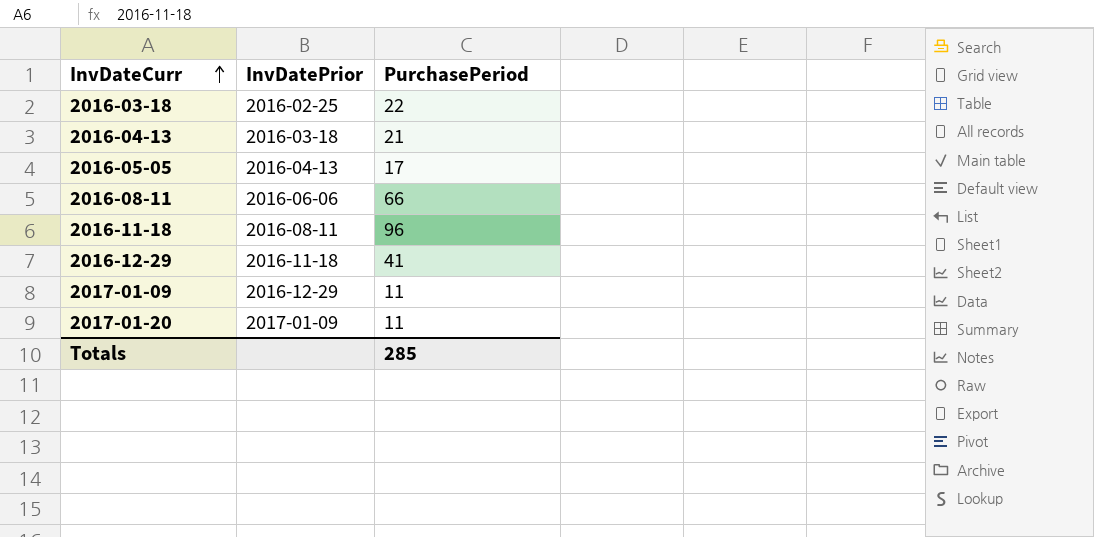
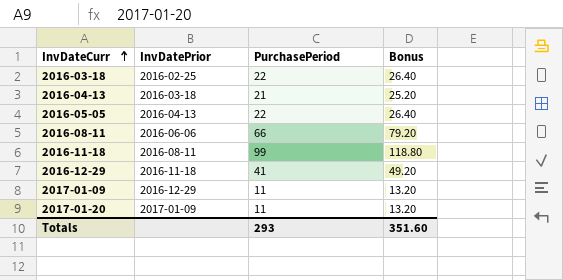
column Bonus | formula: none -> [PurchasePeriod] * 1.2
2016-05-05 | PurchasePeriod: 17 -> 22
2016-11-18 | PurchasePeriod: 96 -> 99
Totals | PurchasePeriod: 285 -> 293

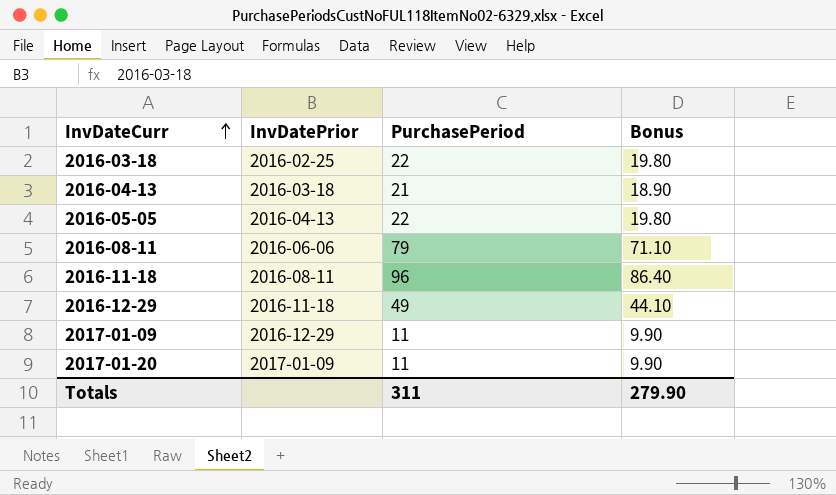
column Bonus | formula: [PurchasePeriod] * 1.2 -> [PurchasePeriod] * 0.9
2016-08-11 | PurchasePeriod: 66 -> 79
2016-11-18 | PurchasePeriod: 99 -> 96
2016-12-29 | PurchasePeriod: 41 -> 49
Totals | PurchasePeriod: 293 -> 311
Totals | Bonus: 351.60 -> 279.90

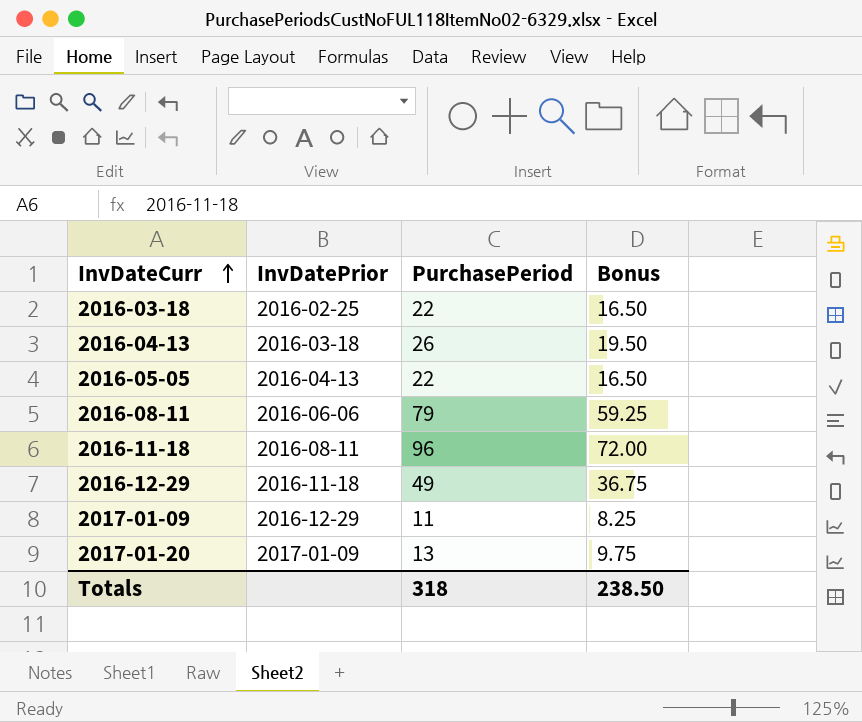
column Bonus | formula: [PurchasePeriod] * 0.9 -> [PurchasePeriod] * 0.75
2016-04-13 | PurchasePeriod: 21 -> 26
2017-01-20 | PurchasePeriod: 11 -> 13
Totals | PurchasePeriod: 311 -> 318
Totals | Bonus: 279.90 -> 238.50

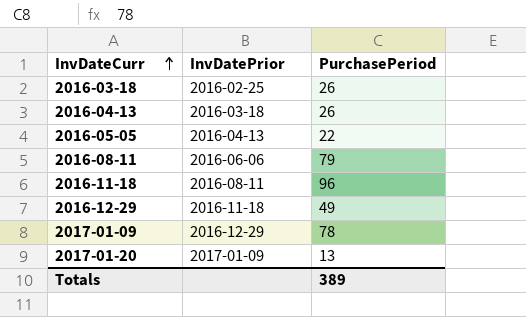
column Bonus | formula: [PurchasePeriod] * 0.75 -> none
2016-03-18 | PurchasePeriod: 22 -> 26
2017-01-09 | PurchasePeriod: 11 -> 78
Totals | PurchasePeriod: 318 -> 389

